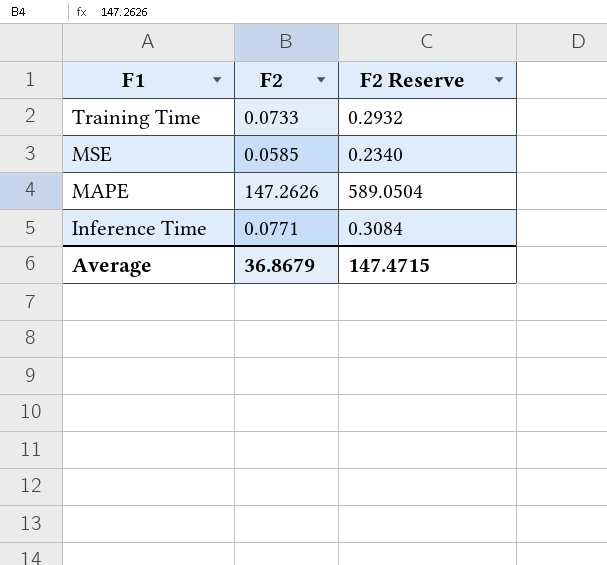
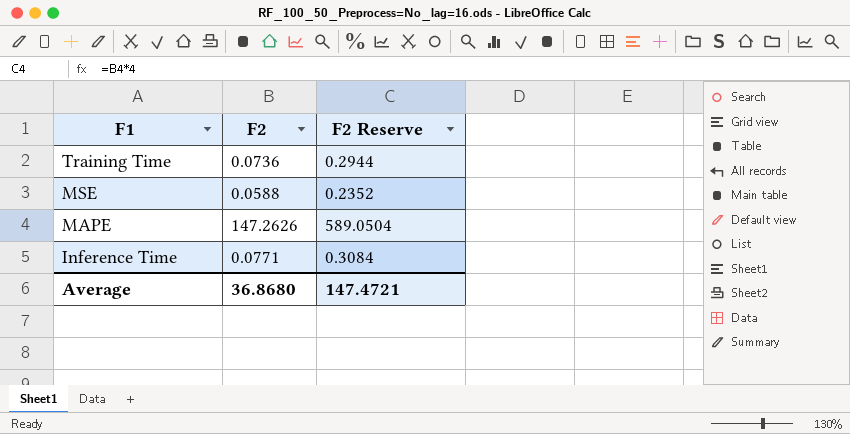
Training Time | F2: 0.0733 -> 0.0736
Training Time | F2 Reserve: 0.2932 -> 0.2944
MSE | F2: 0.0585 -> 0.0588
MSE | F2 Reserve: 0.2340 -> 0.2352
Average | F2: 36.8679 -> 36.8680
Average | F2 Reserve: 147.4715 -> 147.4721

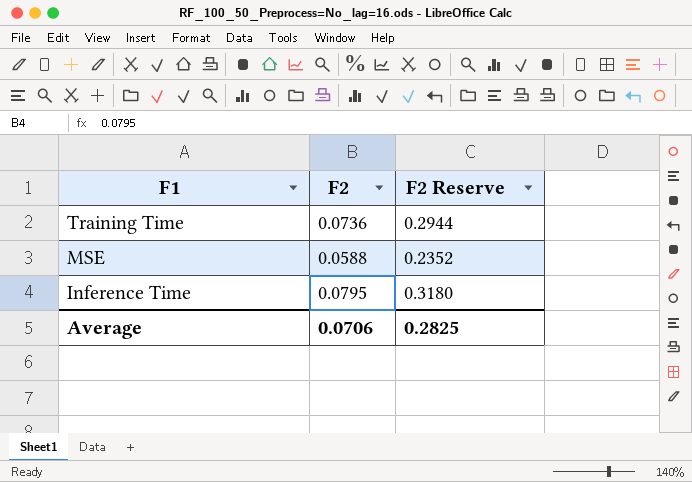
row MAPE: 147.2626 | 589.0504 -> none
Inference Time | F2: 0.0771 -> 0.0795
Inference Time | F2 Reserve: 0.3084 -> 0.3180
Average | F2: 36.8680 -> 0.0706
Average | F2 Reserve: 147.4721 -> 0.2825

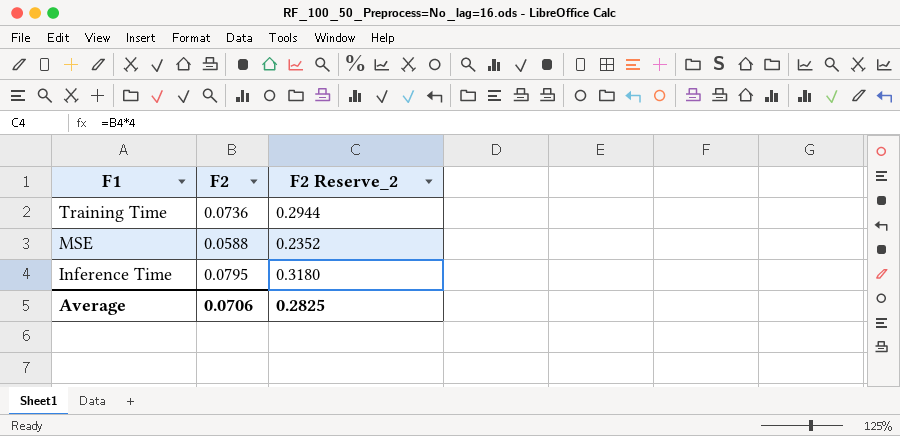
column name: F2 Reserve -> F2 Reserve_2

